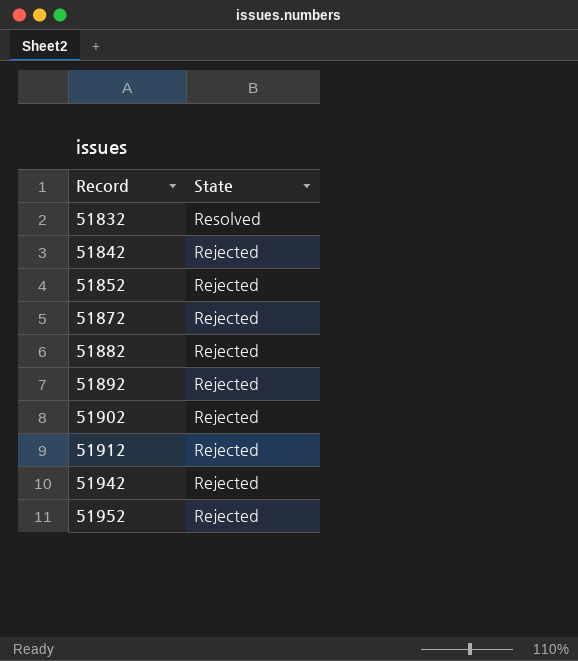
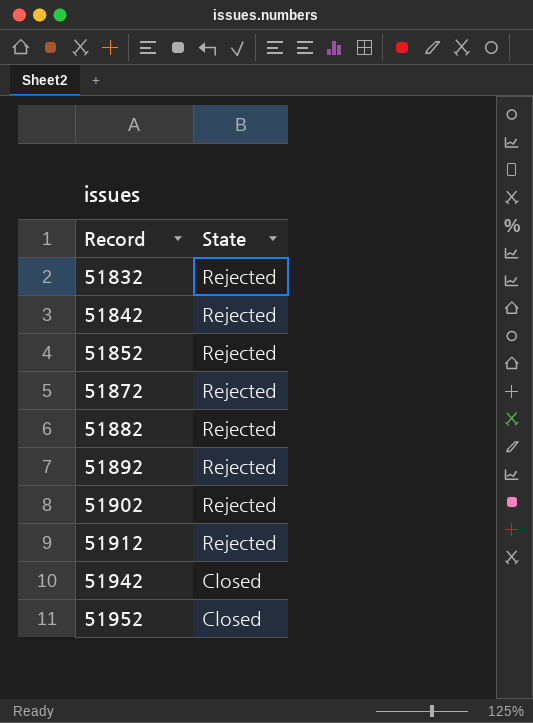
51832 | State: Resolved -> Rejected
51942 | State: Rejected -> Closed
51952 | State: Rejected -> Closed

